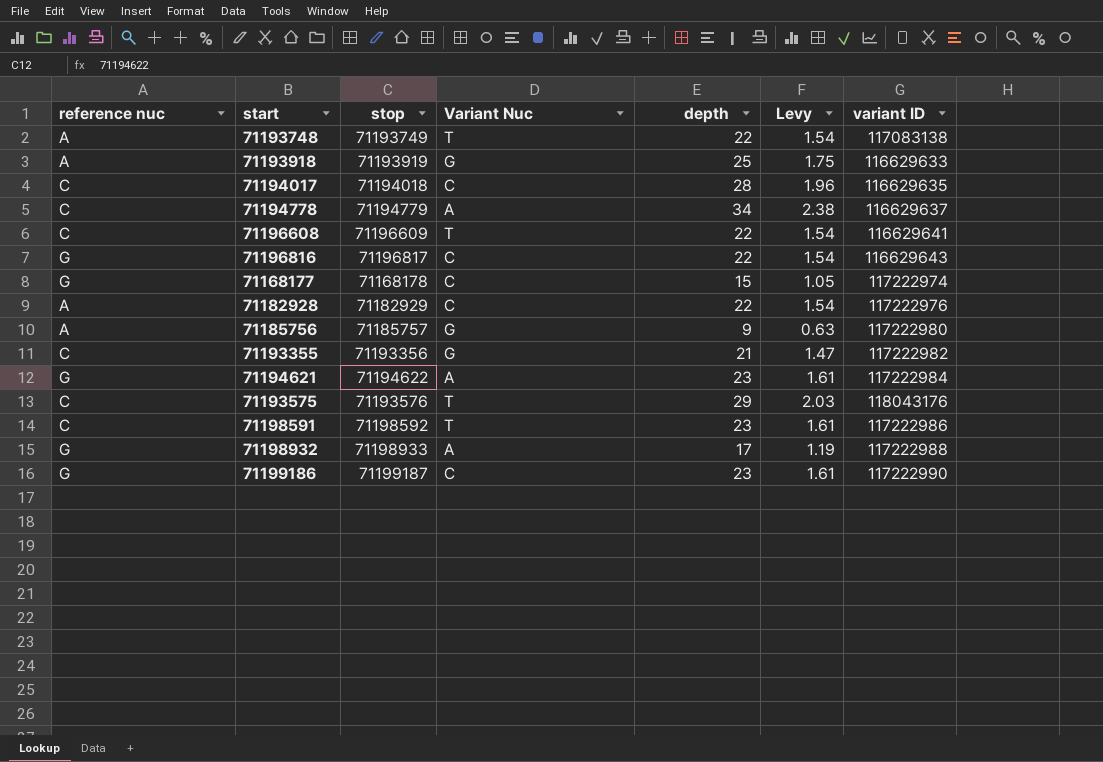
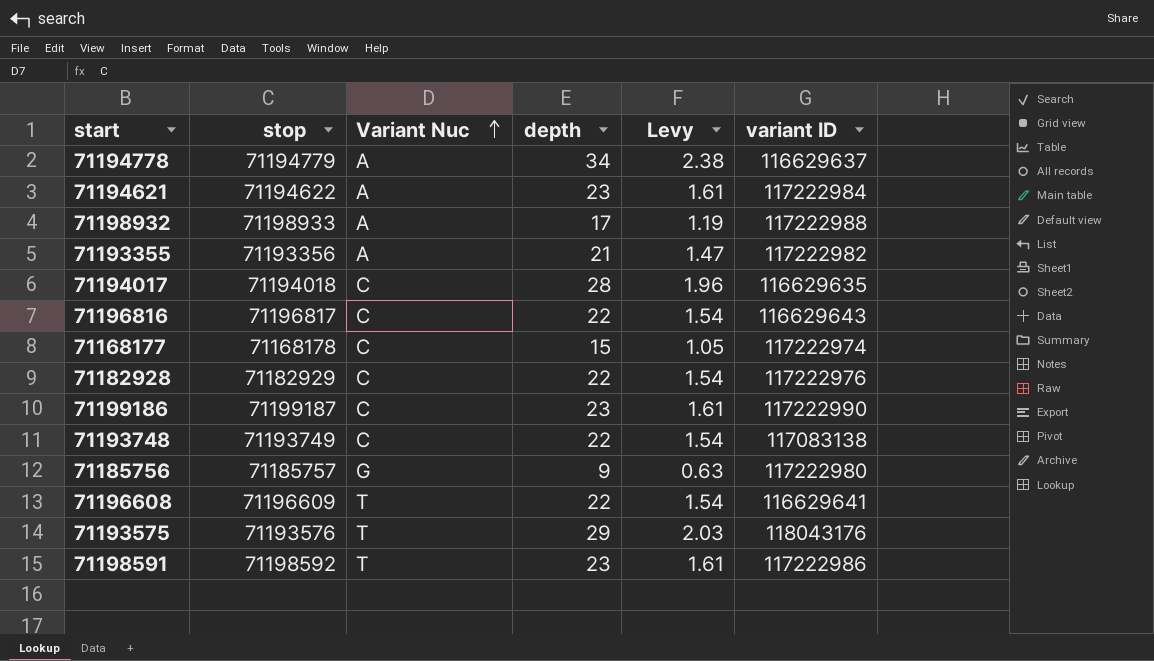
row order: none -> Variant Nuc ascending
column reference nuc | position: 1 -> none
row 71193918: A | 71193919 | G | 25 | 1.75 | 116629633 -> none
71193355 | Variant Nuc: G -> A
71193748 | Variant Nuc: T -> C

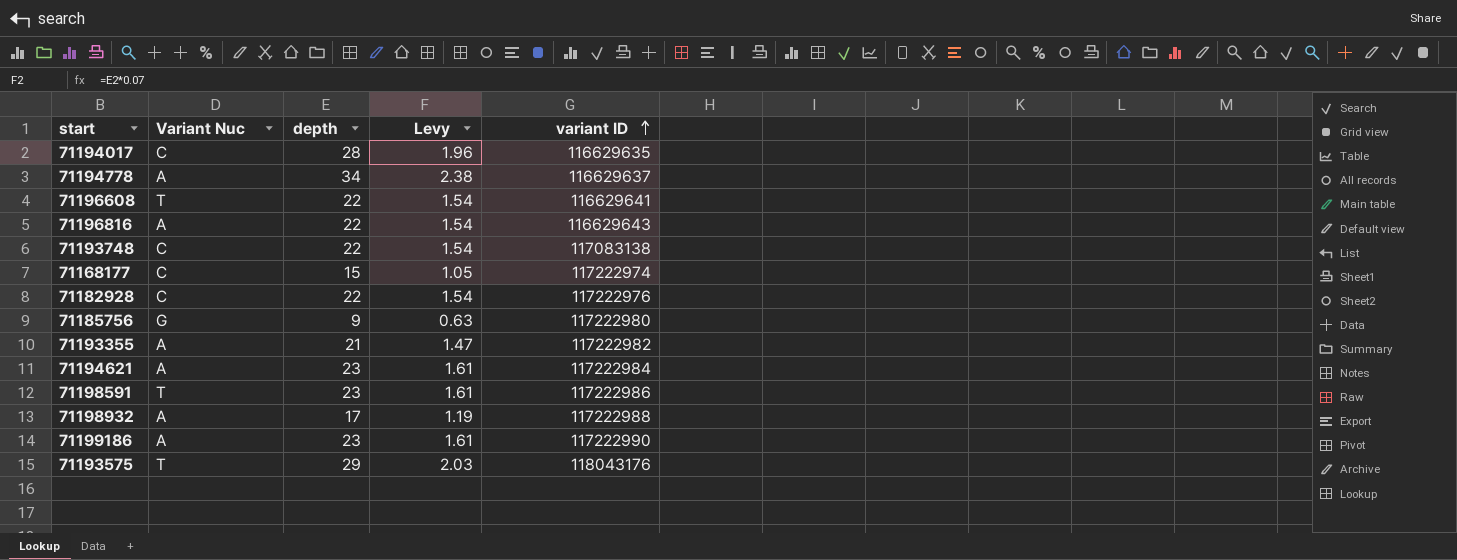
row order: Variant Nuc ascending -> variant ID ascending
column stop | position: 2 -> none
71196816 | Variant Nuc: C -> A
71199186 | Variant Nuc: C -> A

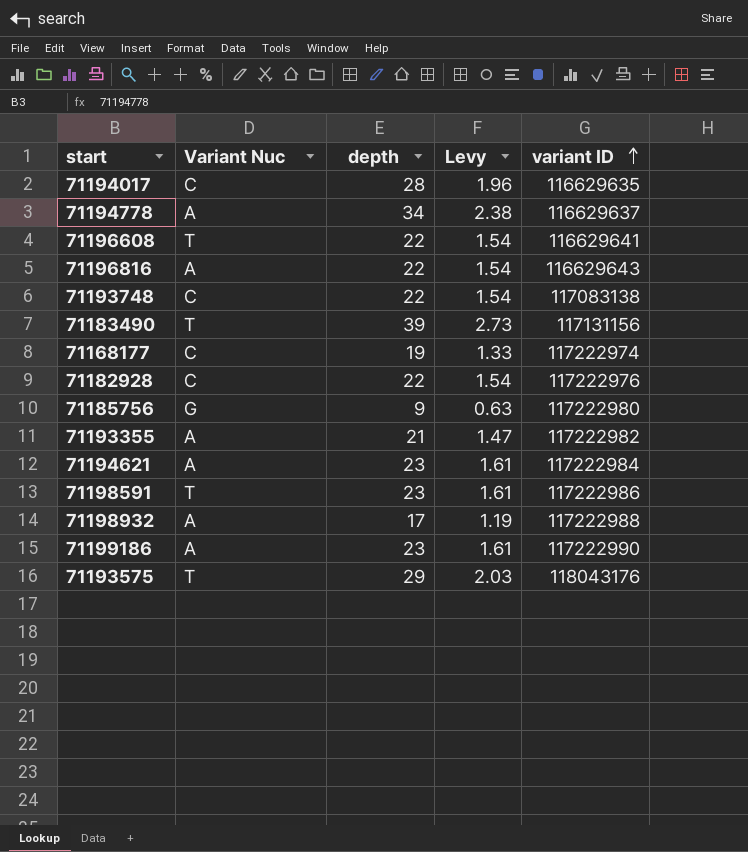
row 71183490: none -> T | 39 | 2.73 | 117131156
71168177 | depth: 15 -> 19
71168177 | Levy: 1.05 -> 1.33

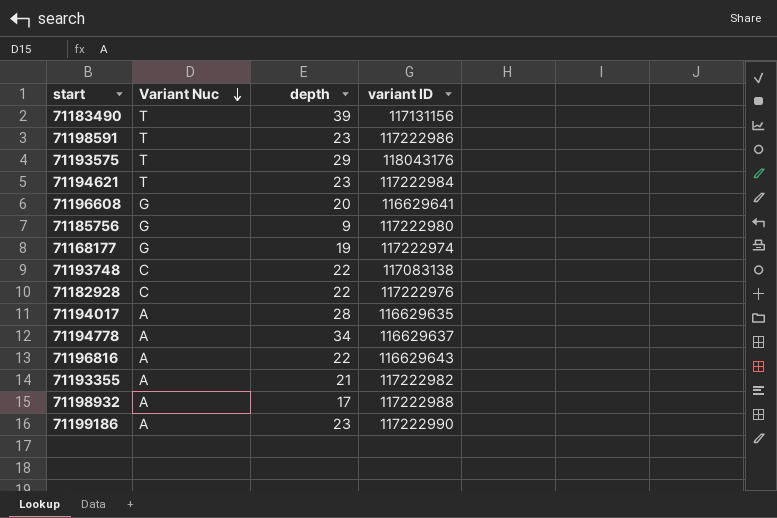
row order: variant ID ascending -> Variant Nuc descending
column Levy | formula: [depth] * 0.07 -> none
71194621 | Variant Nuc: A -> T
71196608 | Variant Nuc: T -> G
71196608 | depth: 22 -> 20
71168177 | Variant Nuc: C -> G
71194017 | Variant Nuc: C -> A

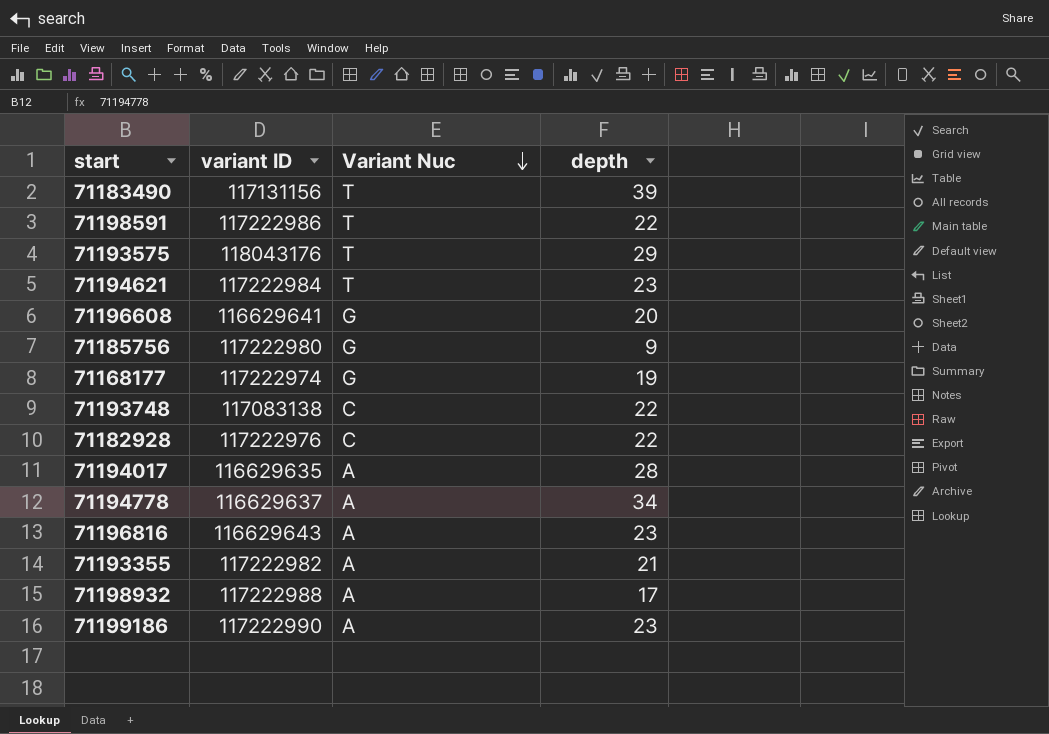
column variant ID | position: 4 -> 2
71198591 | depth: 23 -> 22
71196816 | depth: 22 -> 23

